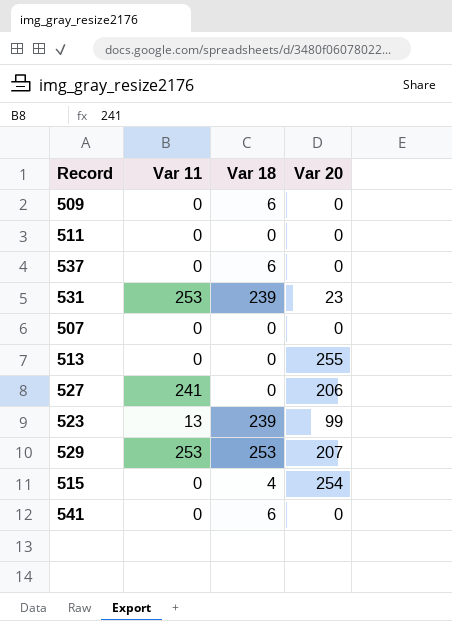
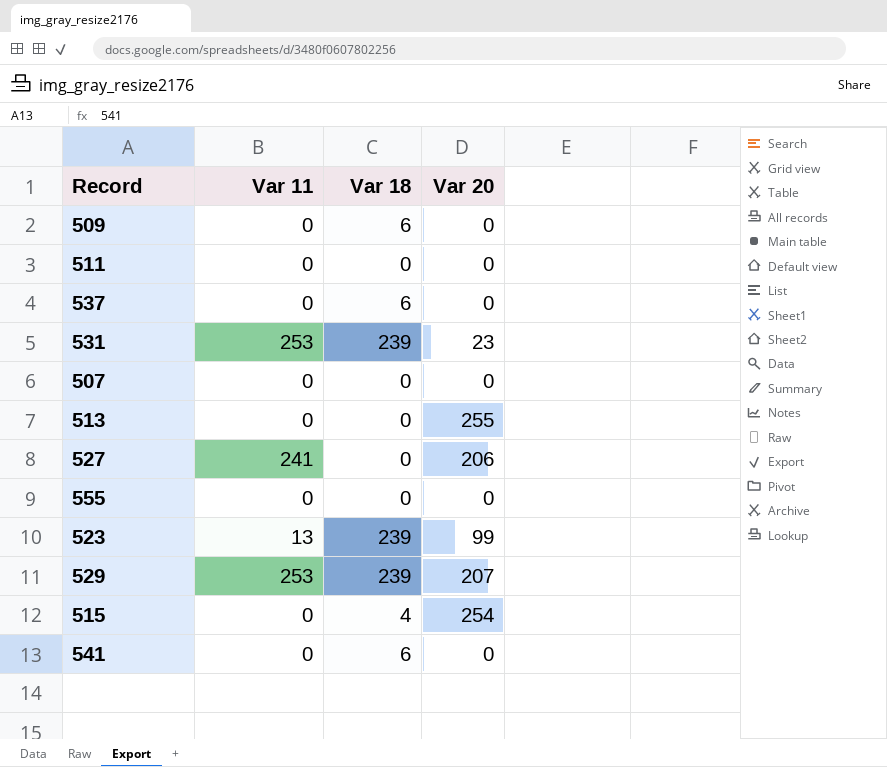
row 555: none -> 0 | 0 | 0
529 | Var 18: 253 -> 239

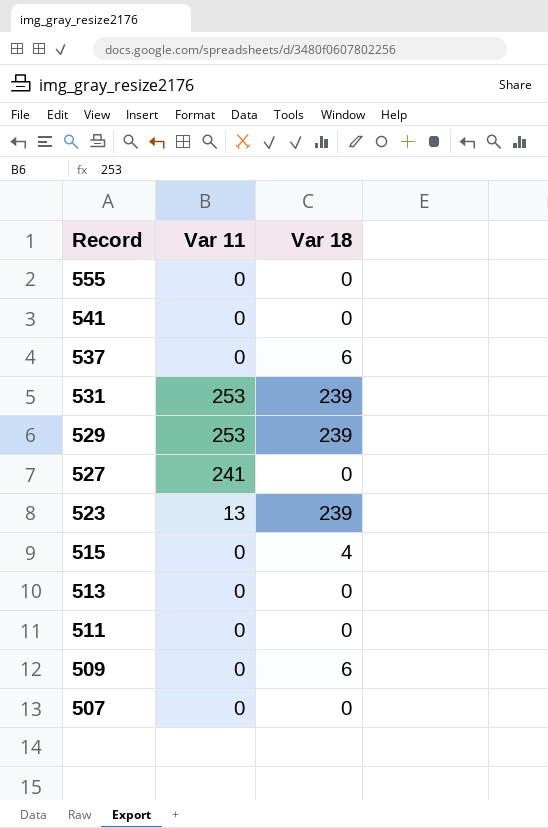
row order: none -> Record descending
column Var 20 | position: 4 -> none
541 | Var 18: 6 -> 0

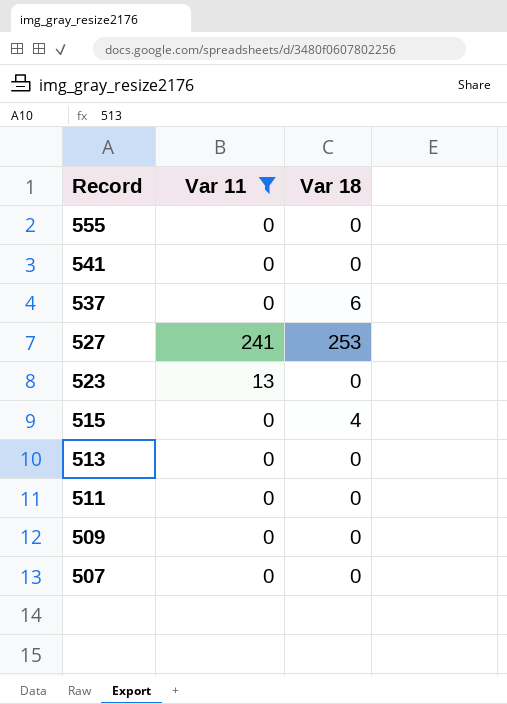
filter: none -> Var 11 != 253
527 | Var 18: 0 -> 253
523 | Var 18: 239 -> 0
509 | Var 18: 6 -> 0

